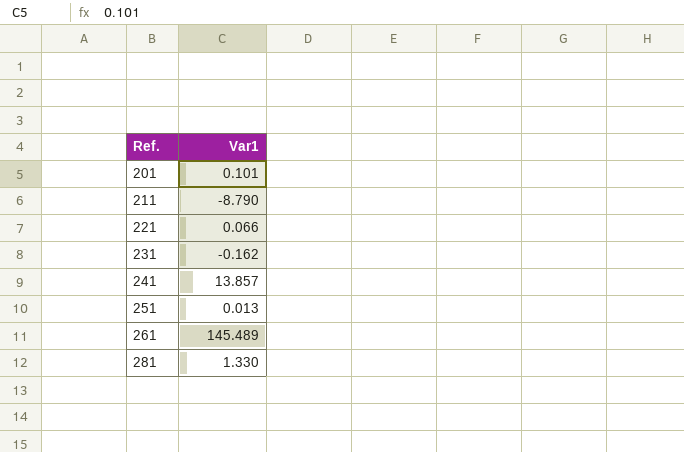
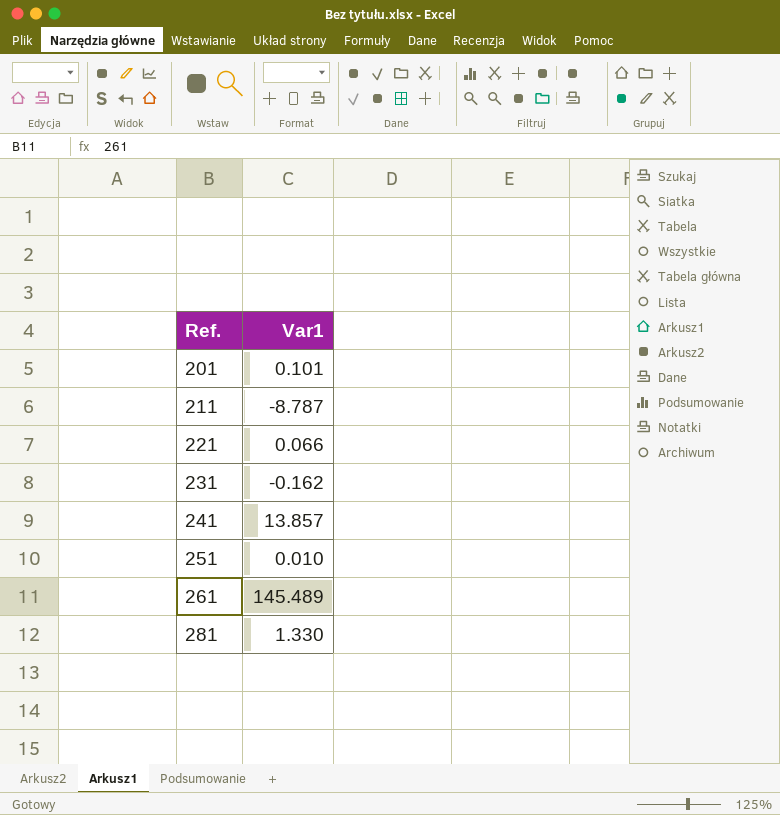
211 | Var1: -8.790 -> -8.787
251 | Var1: 0.013 -> 0.010

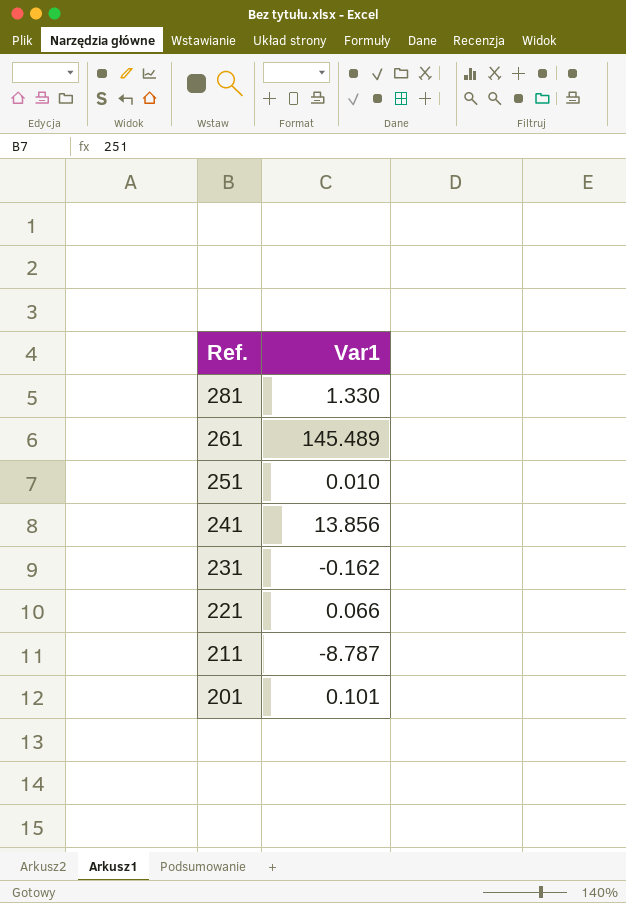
row order: Ref. ascending -> Ref. descending
241 | Var1: 13.857 -> 13.856

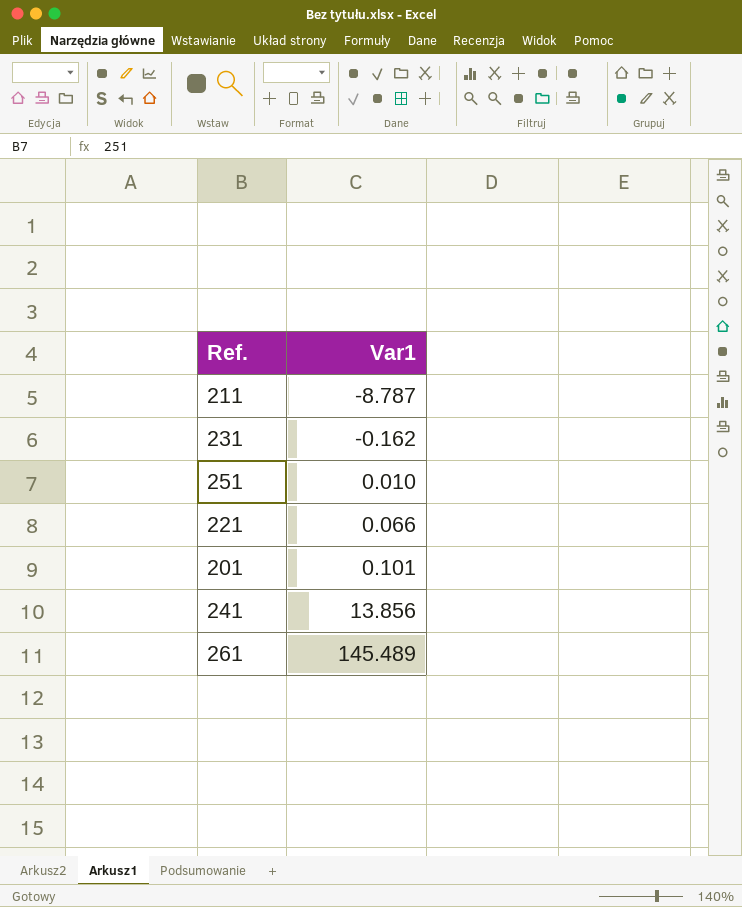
row order: Ref. descending -> Var1 ascending
row 281: 1.330 -> none

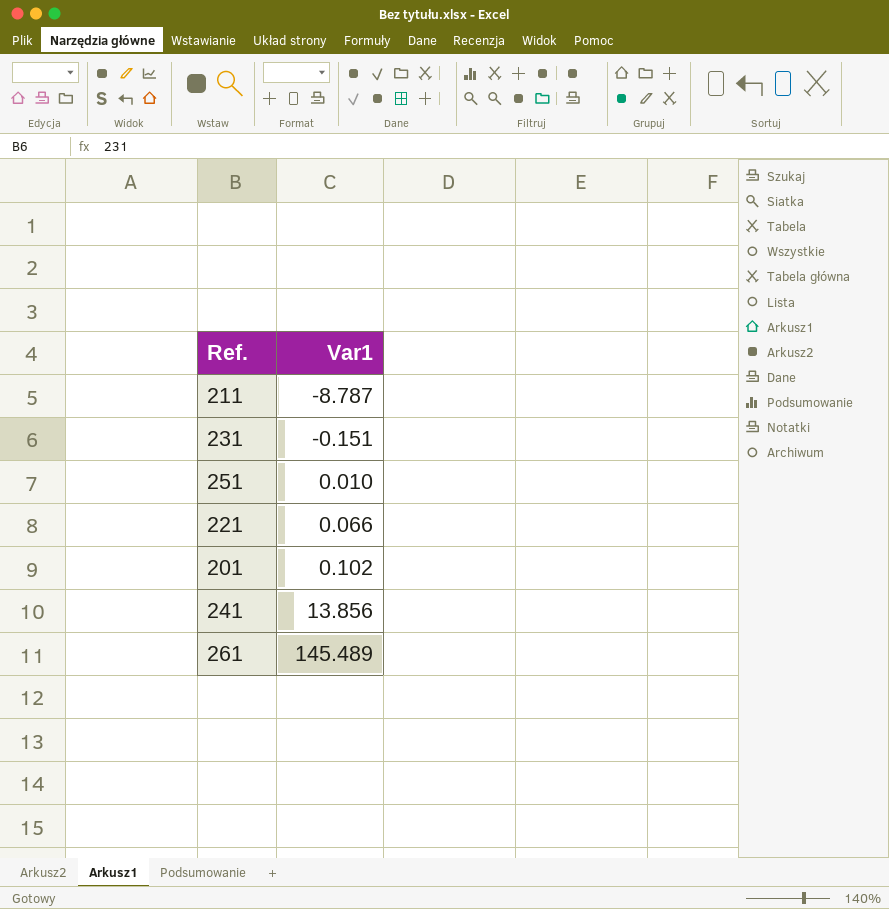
231 | Var1: -0.162 -> -0.151
201 | Var1: 0.101 -> 0.102

